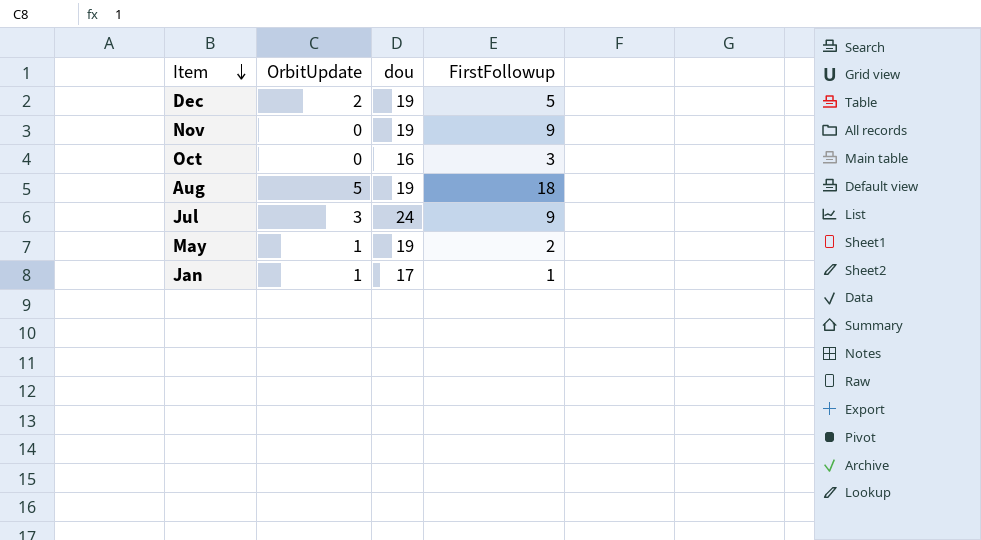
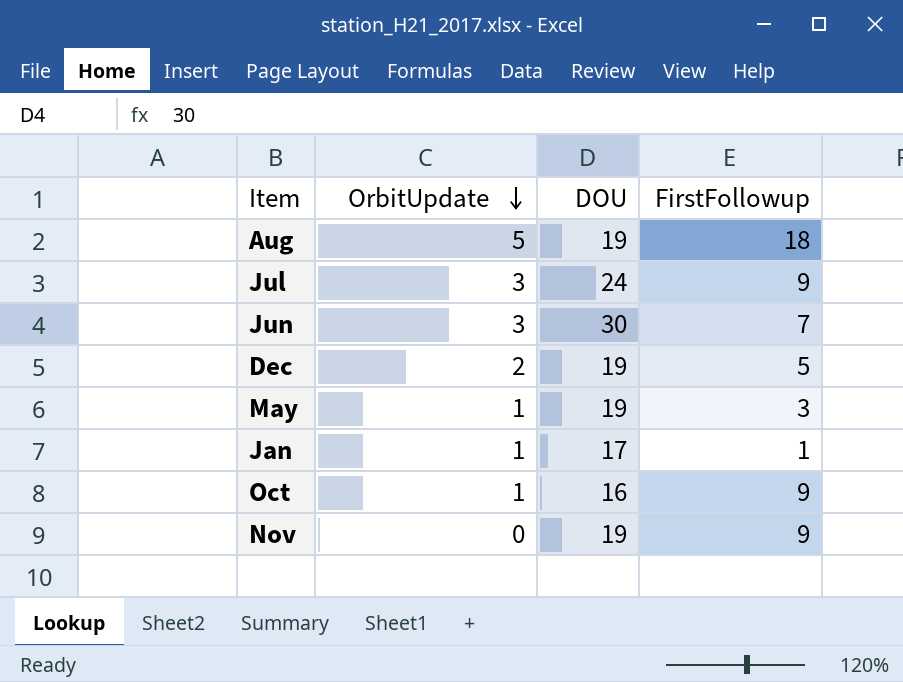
row order: Item descending -> OrbitUpdate descending
column name: dou -> DOU
row Jun: none -> 3 | 30 | 7
May | FirstFollowup: 2 -> 3
Oct | OrbitUpdate: 0 -> 1
Oct | FirstFollowup: 3 -> 9

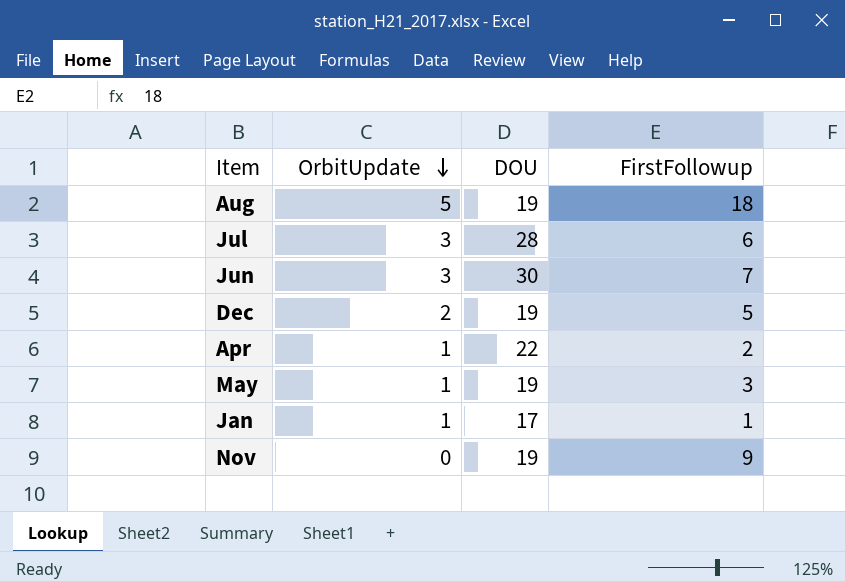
row Oct: 1 | 16 | 9 -> none
Jul | DOU: 24 -> 28
Jul | FirstFollowup: 9 -> 6
row Apr: none -> 1 | 22 | 2

